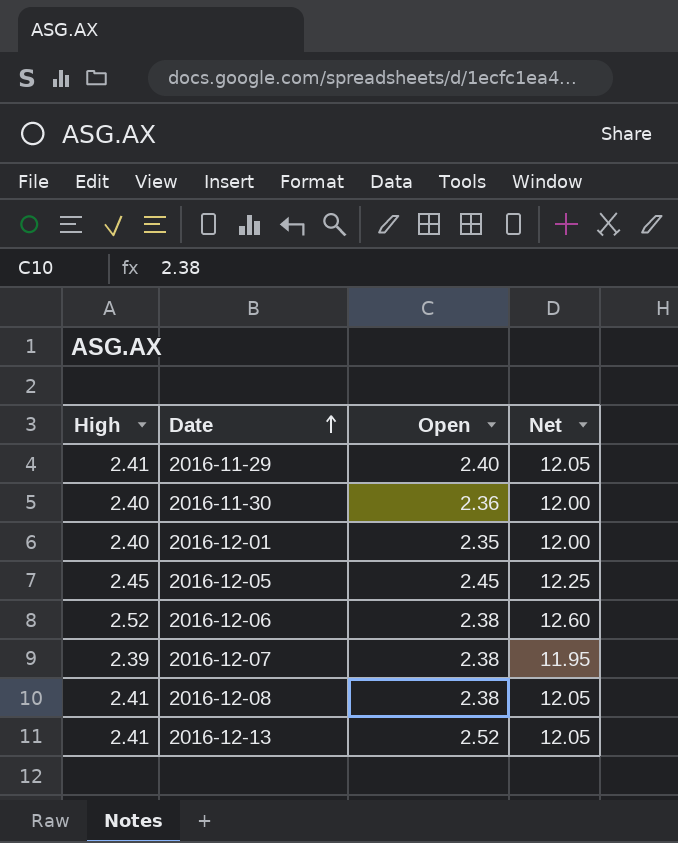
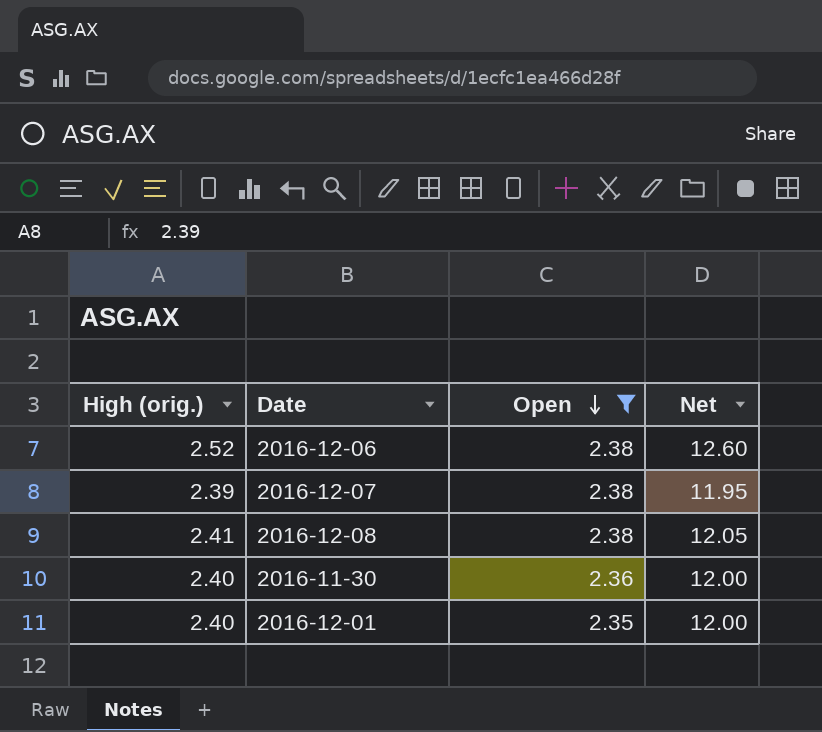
filter: none -> Open <= 2.38
row order: Date ascending -> Open descending
column name: High -> High (orig.)

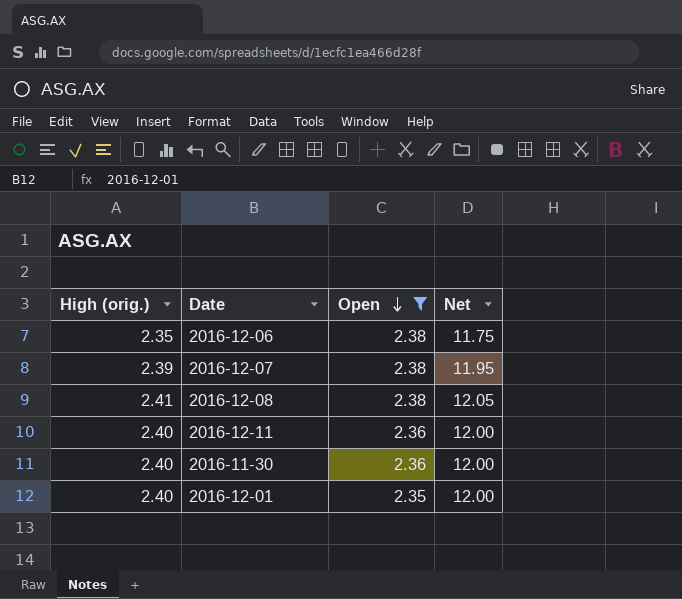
2016-12-06 | High (orig.): 2.52 -> 2.35
2016-12-06 | Net: 12.60 -> 11.75
row 2016-12-11: none -> 2.40 | 2.36 | 12.00

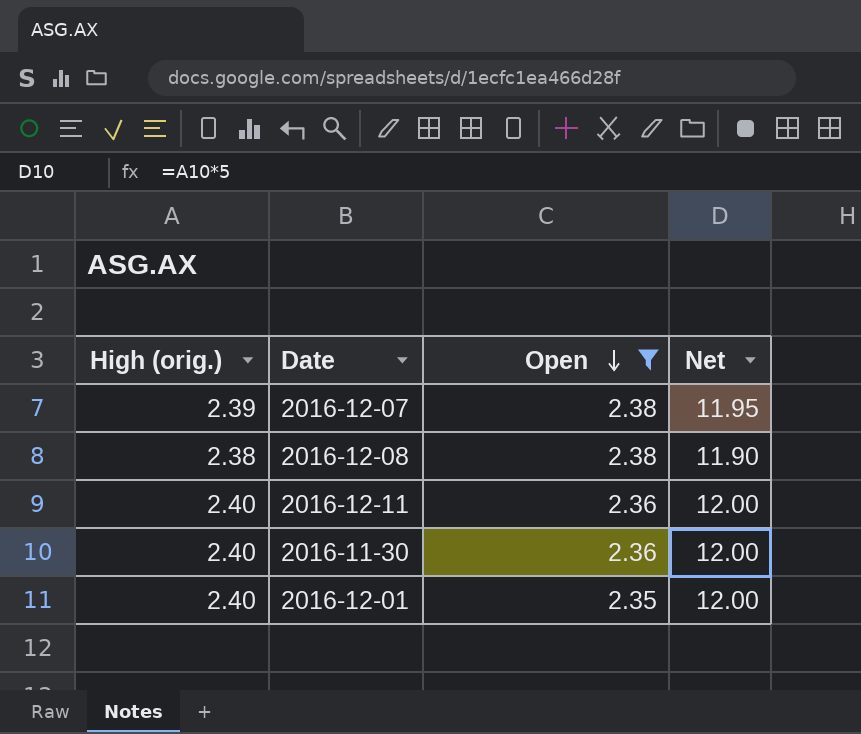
row 2016-12-06: 2.35 | 2.38 | 11.75 -> none
2016-12-08 | High (orig.): 2.41 -> 2.38
2016-12-08 | Net: 12.05 -> 11.90

